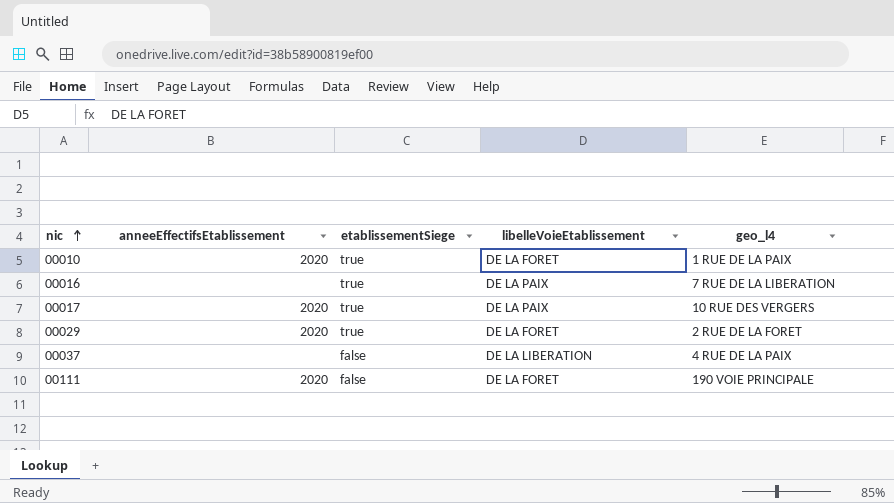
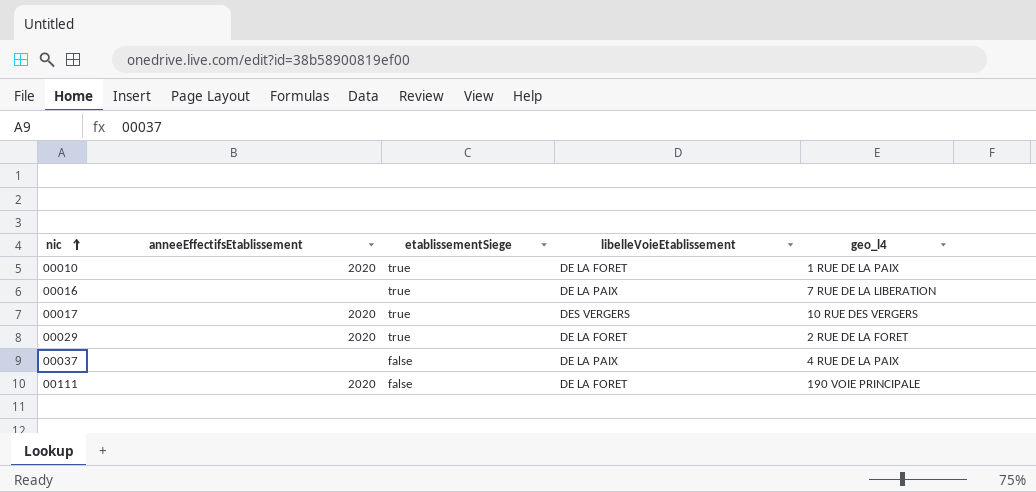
00017 | libelleVoieEtablissement: DE LA PAIX -> DES VERGERS
00037 | libelleVoieEtablissement: DE LA LIBERATION -> DE LA PAIX

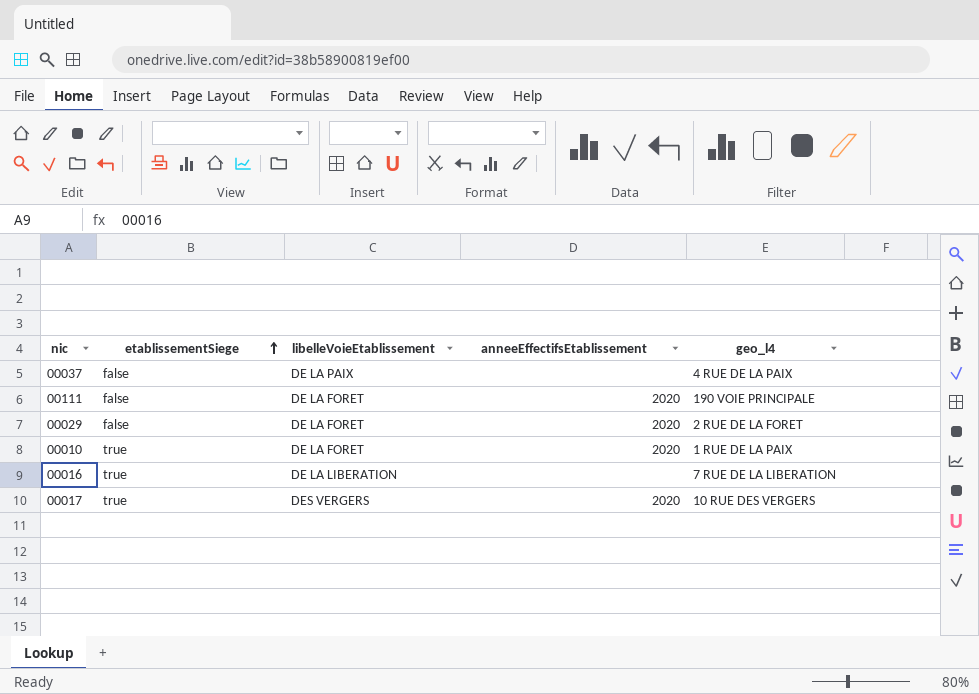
row order: nic ascending -> etablissementSiege ascending
column anneeEffectifsEtablissement | position: 2 -> 4
00029 | etablissementSiege: true -> false
00016 | libelleVoieEtablissement: DE LA PAIX -> DE LA LIBERATION

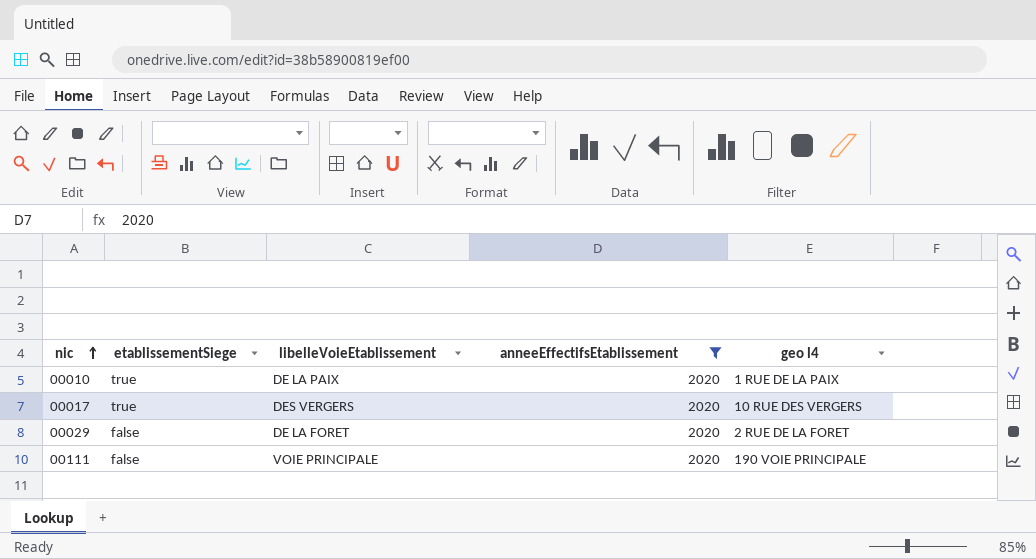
filter: none -> anneeEffectifsEtablissement = 2020
row order: etablissementSiege ascending -> nic ascending
column name: geo_l4 -> geo l4
00010 | libelleVoieEtablissement: DE LA FORET -> DE LA PAIX
00111 | libelleVoieEtablissement: DE LA FORET -> VOIE PRINCIPALE

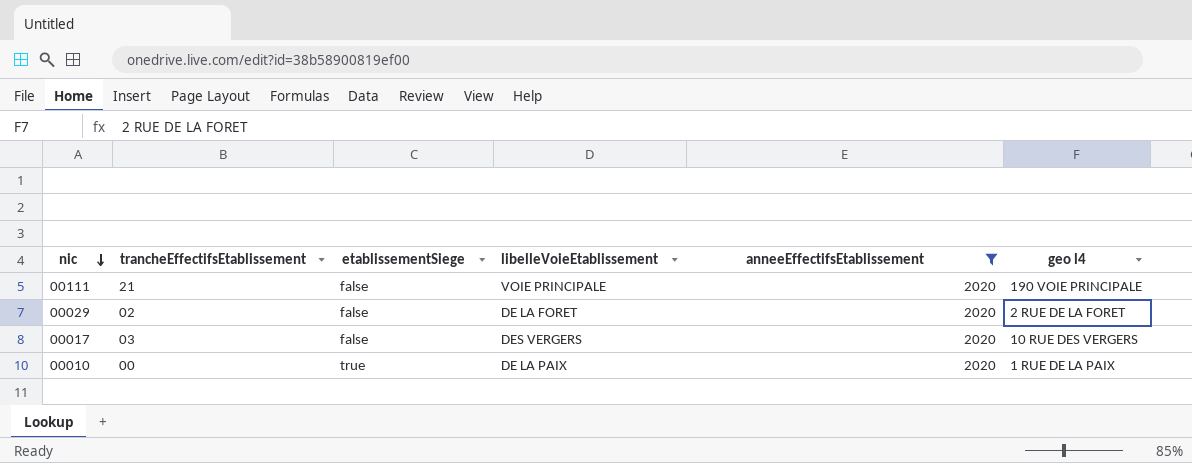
row order: nic ascending -> nic descending
column trancheEffectifsEtablissement | position: none -> 2
00017 | etablissementSiege: true -> false

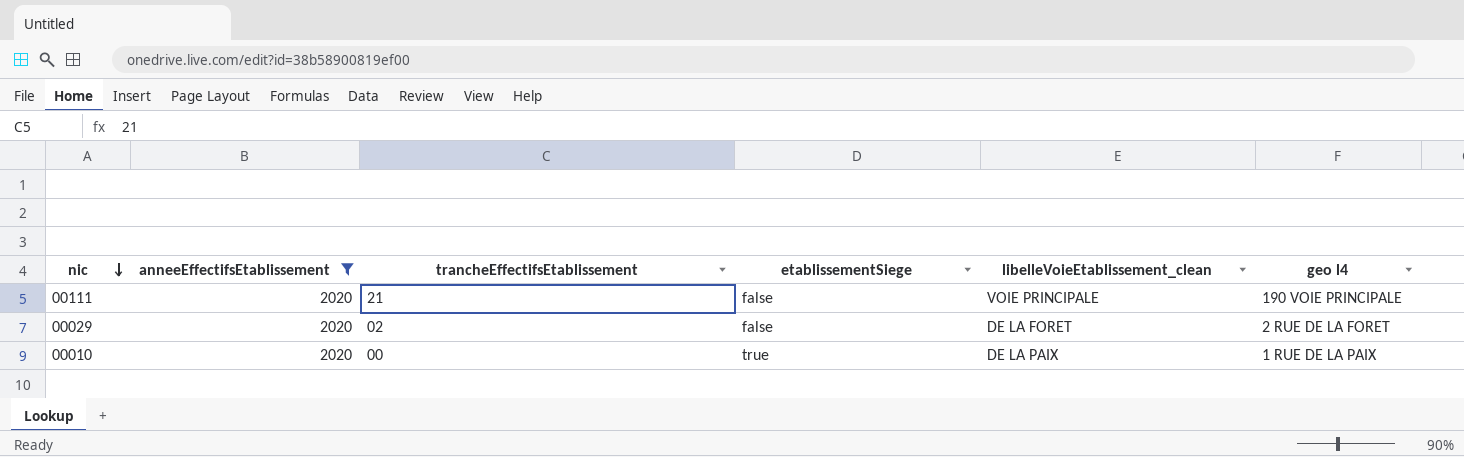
column anneeEffectifsEtablissement | position: 5 -> 2
column name: libelleVoieEtablissement -> libelleVoieEtablissement_clean
row 00017: 03 | false | DES VERGERS | 2020 | 10 RUE DES VERGERS -> none

